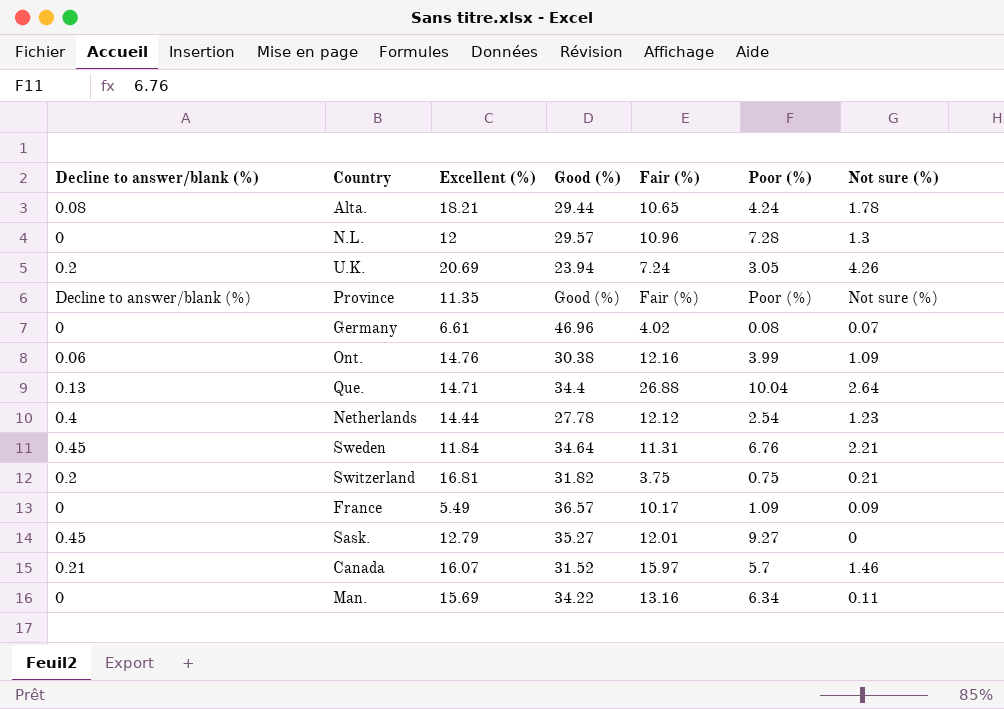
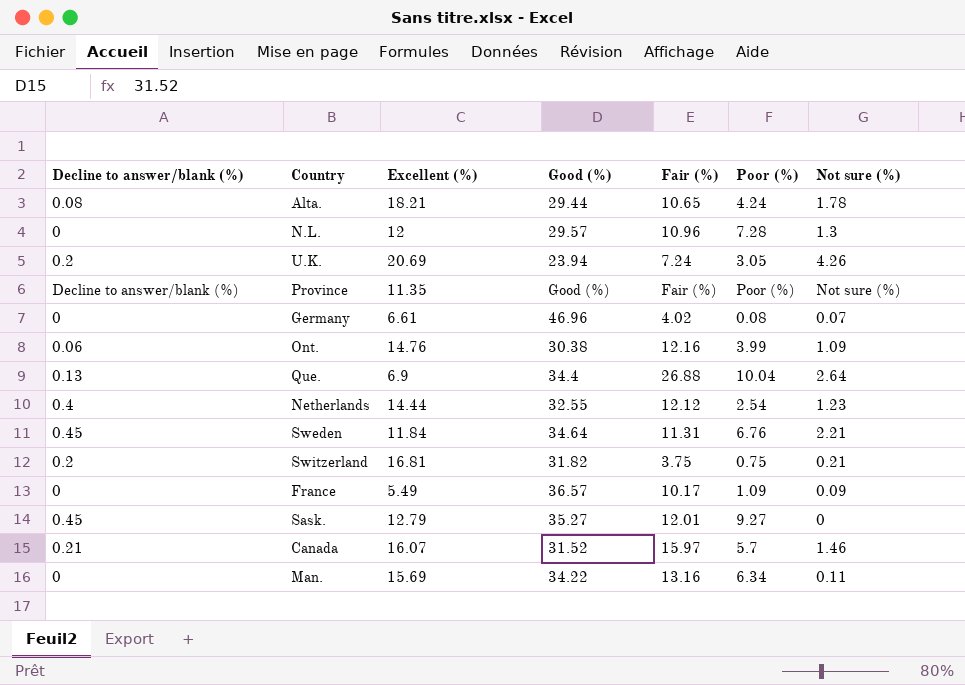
Que. | Excellent (%): 14.71 -> 6.9
Netherlands | Good (%): 27.78 -> 32.55

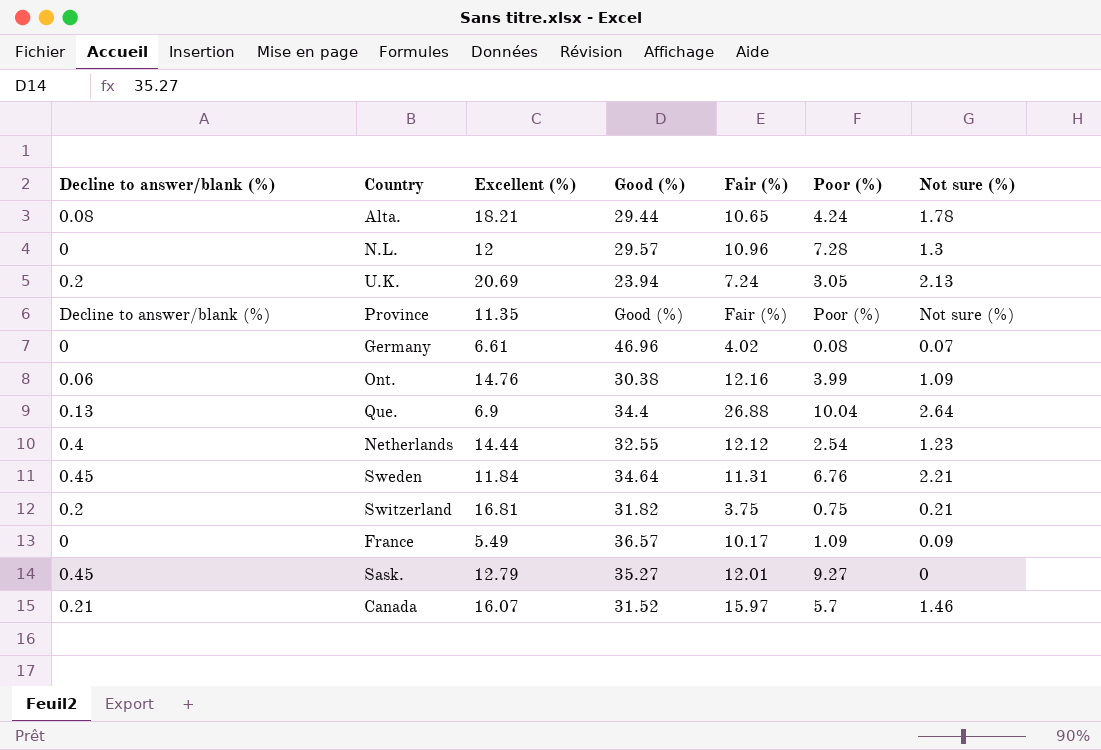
row Man.: 0 | 15.69 | 34.22 | 13.16 | 6.34 | 0.11 -> none
U.K. | Not sure (%): 4.26 -> 2.13

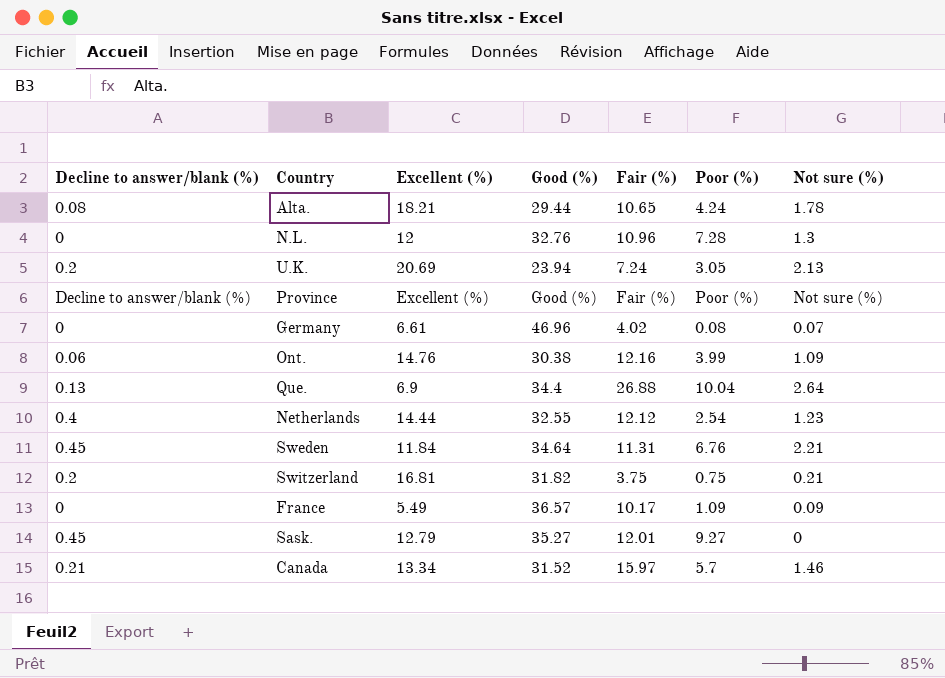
N.L. | Good (%): 29.57 -> 32.76
Province | Excellent (%): 11.35 -> Excellent (%)
Canada | Excellent (%): 16.07 -> 13.34

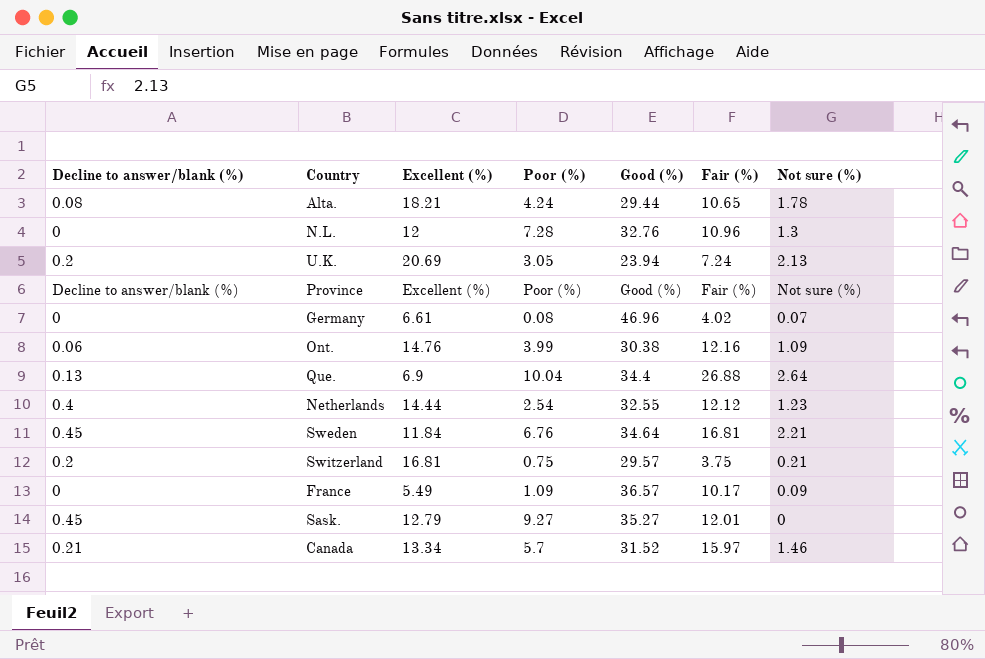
column Poor (%) | position: 6 -> 4
Sweden | Fair (%): 11.31 -> 16.81
Switzerland | Good (%): 31.82 -> 29.57

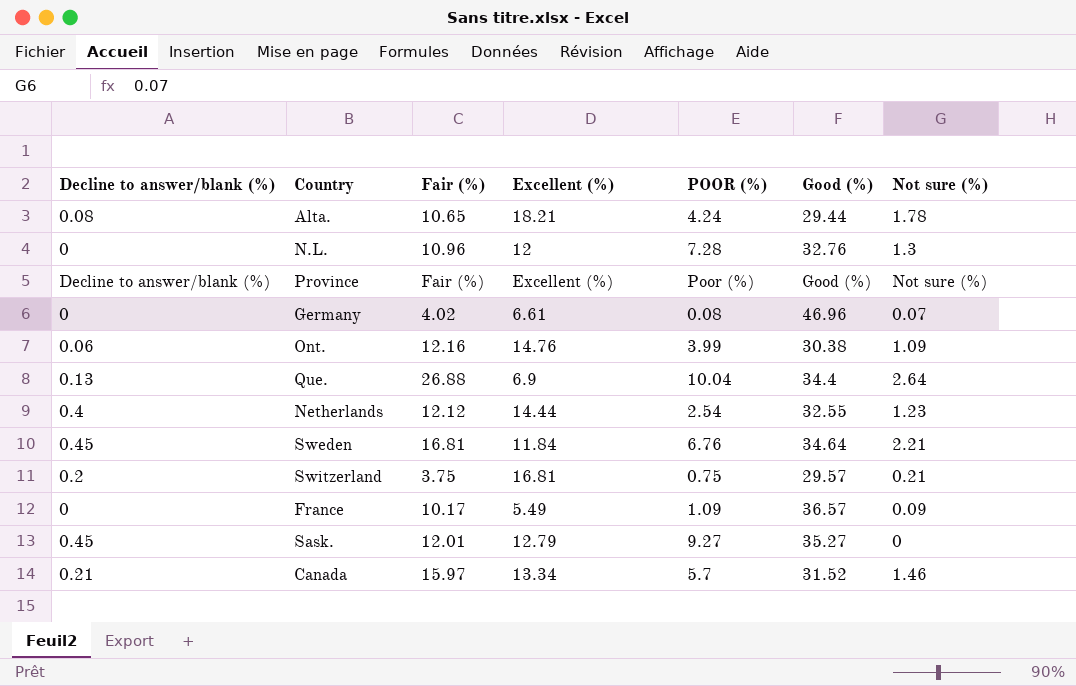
column Fair (%) | position: 6 -> 3
column name: Poor (%) -> POOR (%)
row U.K.: 0.2 | 20.69 | 3.05 | 23.94 | 7.24 | 2.13 -> none

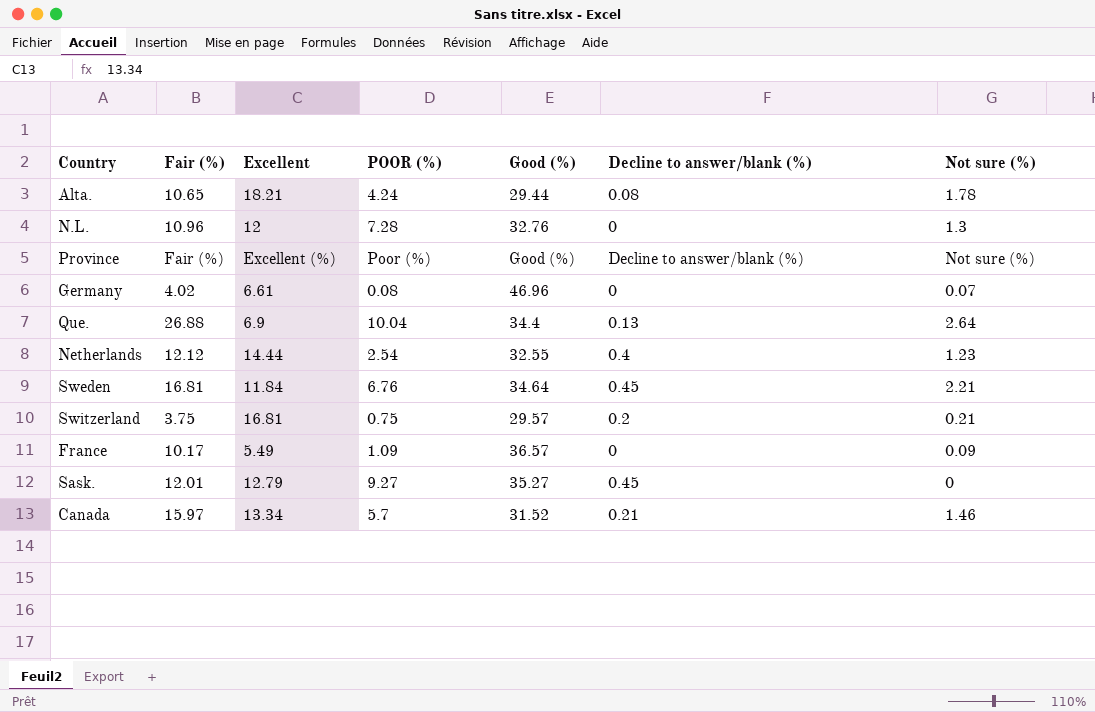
column name: Excellent (%) -> Excellent
column Decline to answer/blank (%) | position: 1 -> 6
row Ont.: 0.06 | 12.16 | 14.76 | 3.99 | 30.38 | 1.09 -> none

